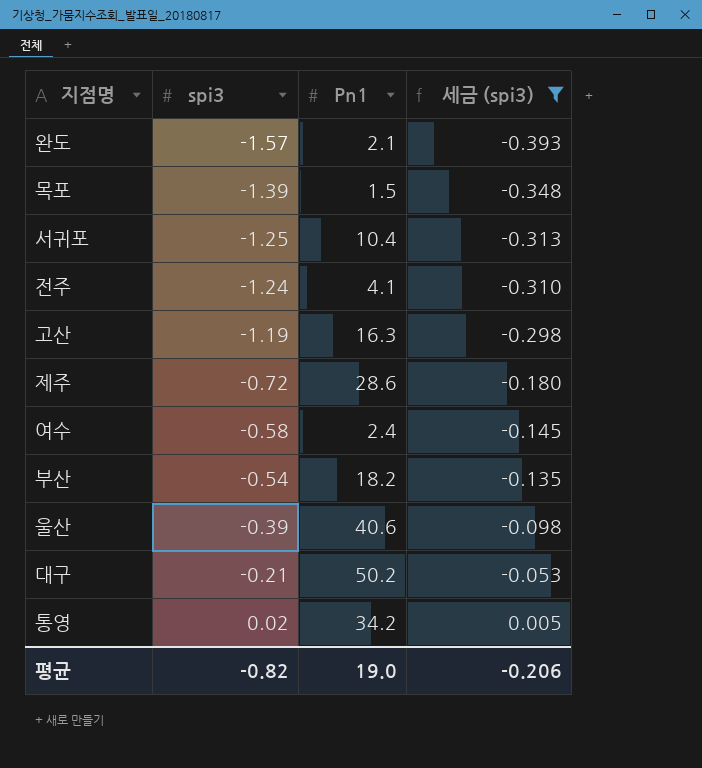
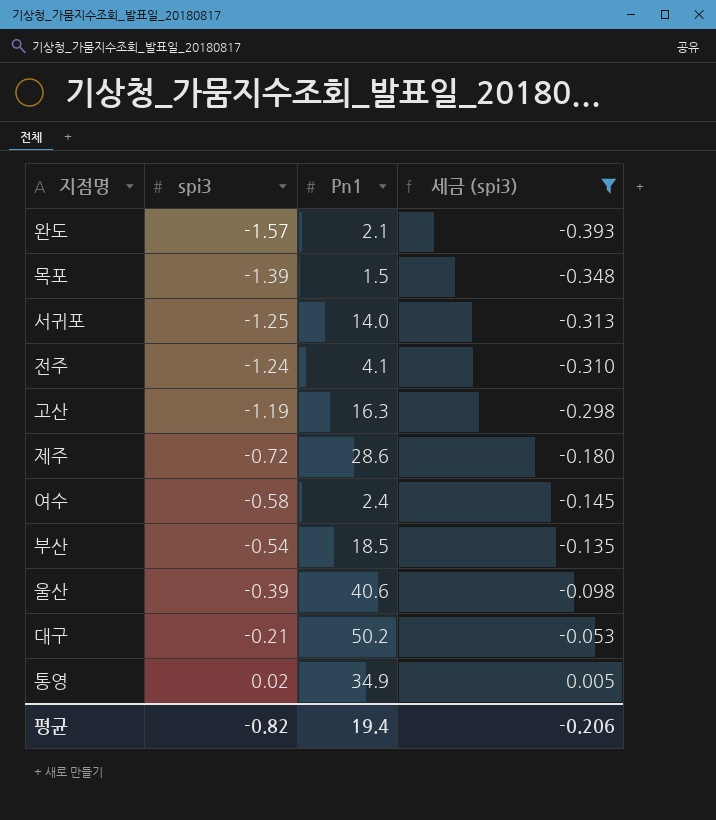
서귀포 | Pn1: 10.4 -> 14.0
부산 | Pn1: 18.2 -> 18.5
통영 | Pn1: 34.2 -> 34.9
평균 | Pn1: 19.0 -> 19.4

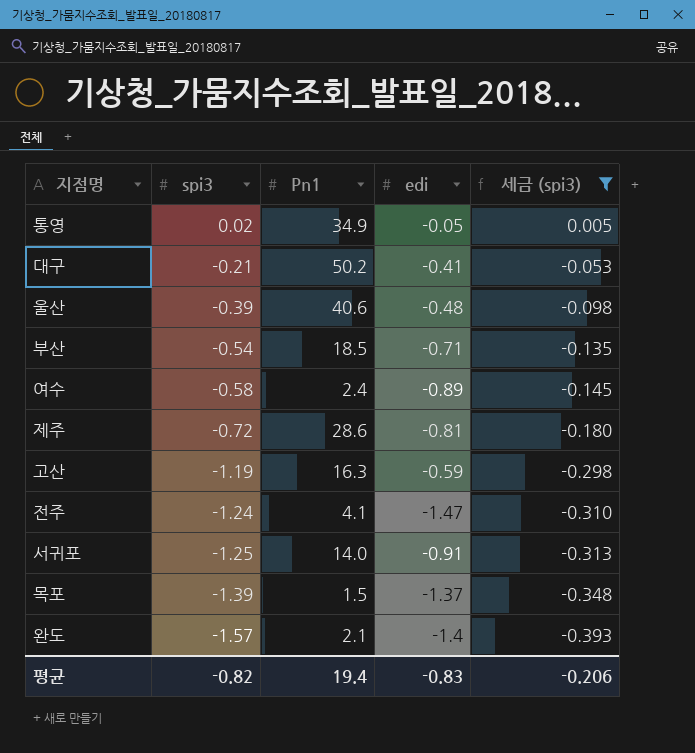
row order: spi3 ascending -> spi3 descending
column edi | position: none -> 4

